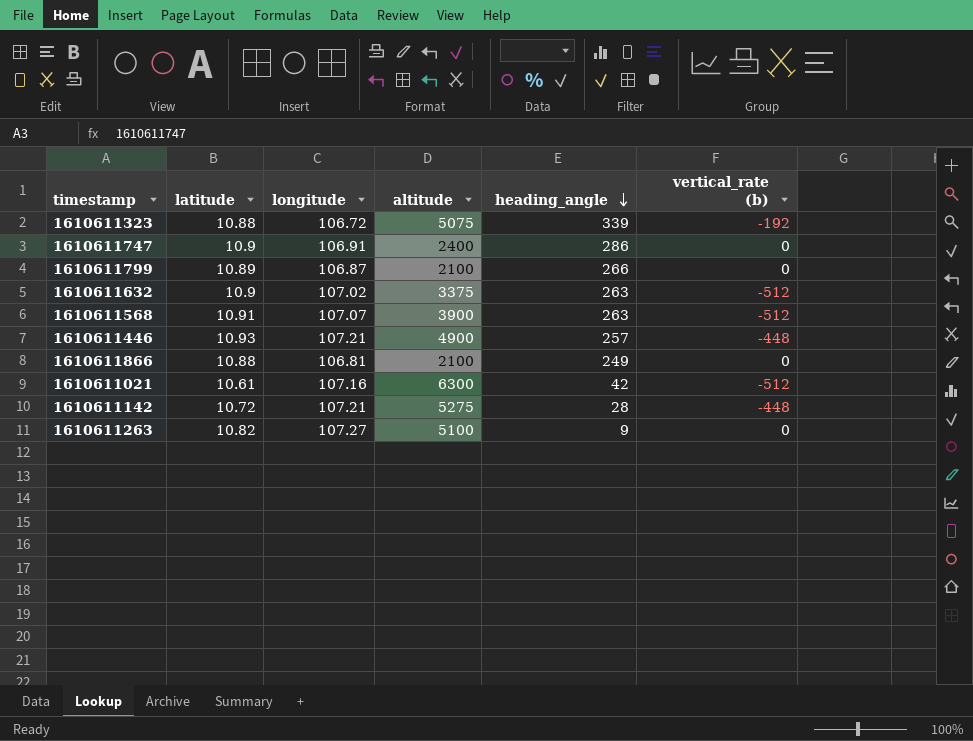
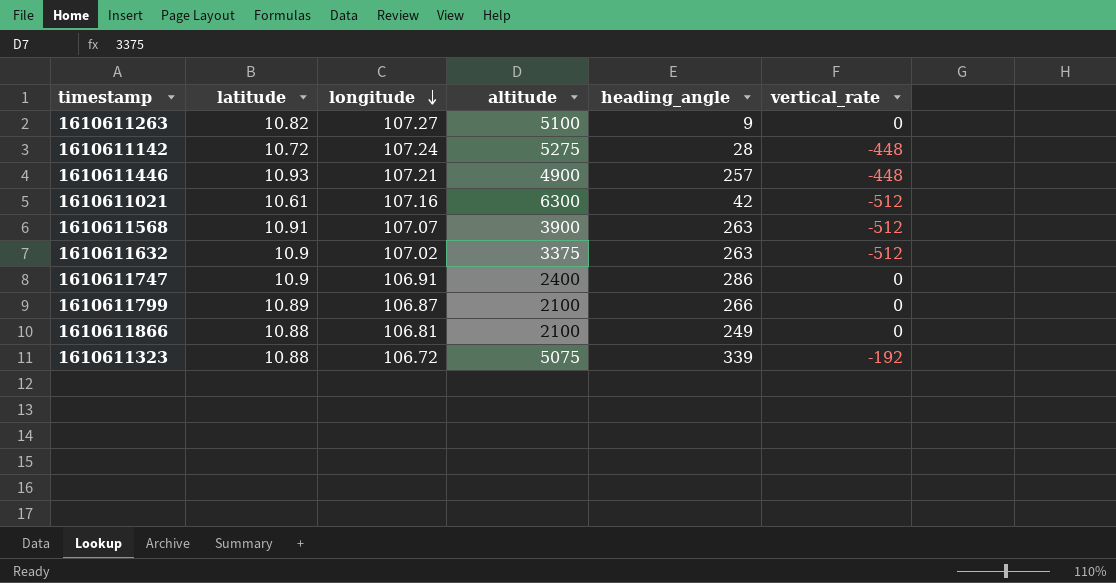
row order: heading_angle descending -> longitude descending
column name: vertical_rate (b) -> vertical_rate
1610611142 | longitude: 107.21 -> 107.24

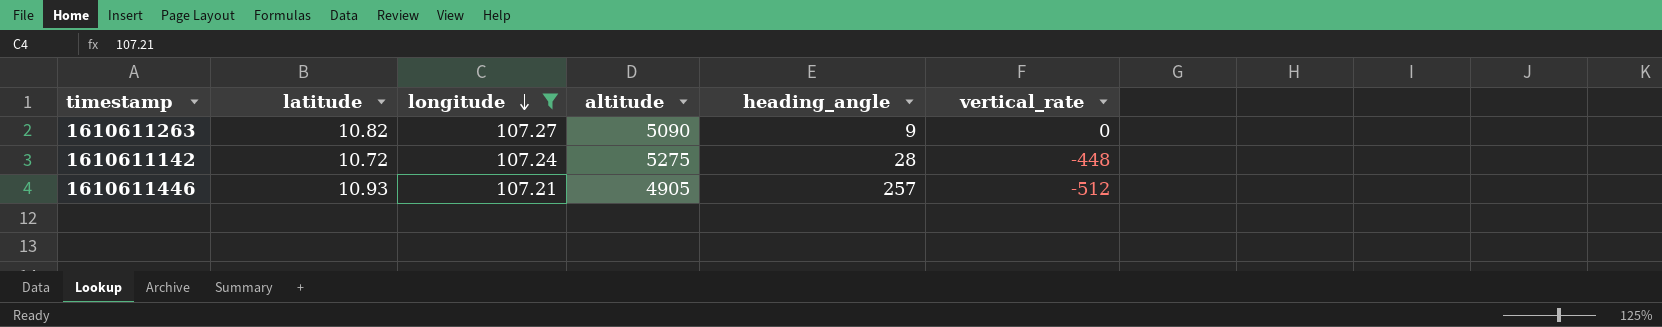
filter: none -> longitude >= 107.21
1610611263 | altitude: 5100 -> 5090
1610611446 | altitude: 4900 -> 4905
1610611446 | vertical_rate: -448 -> -512

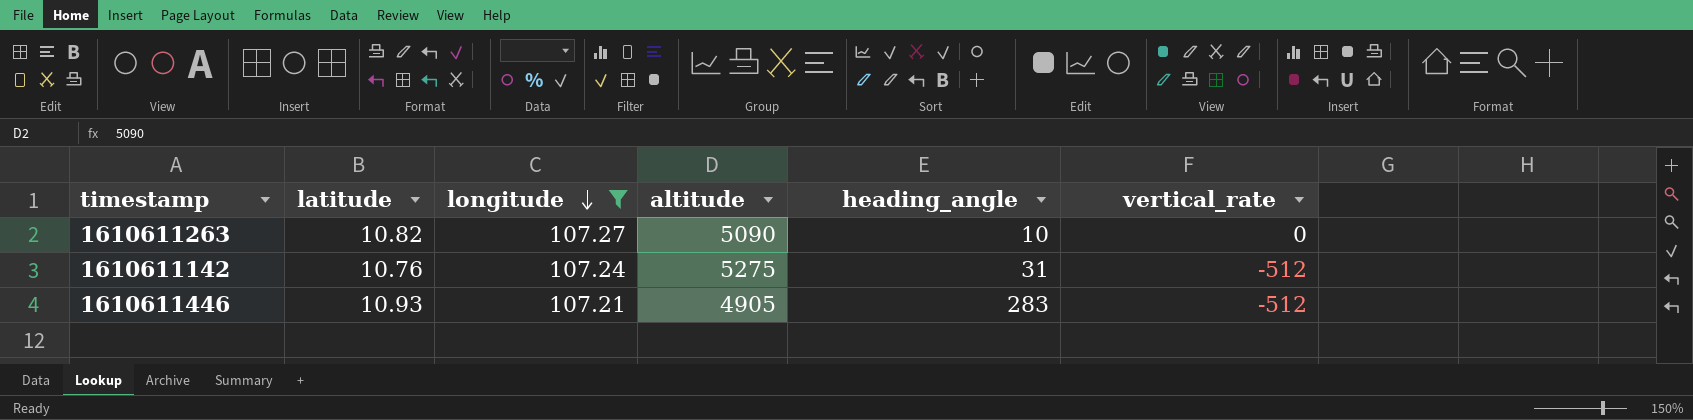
1610611263 | heading_angle: 9 -> 10
1610611142 | latitude: 10.72 -> 10.76
1610611142 | heading_angle: 28 -> 31
1610611142 | vertical_rate: -448 -> -512
1610611446 | heading_angle: 257 -> 283

